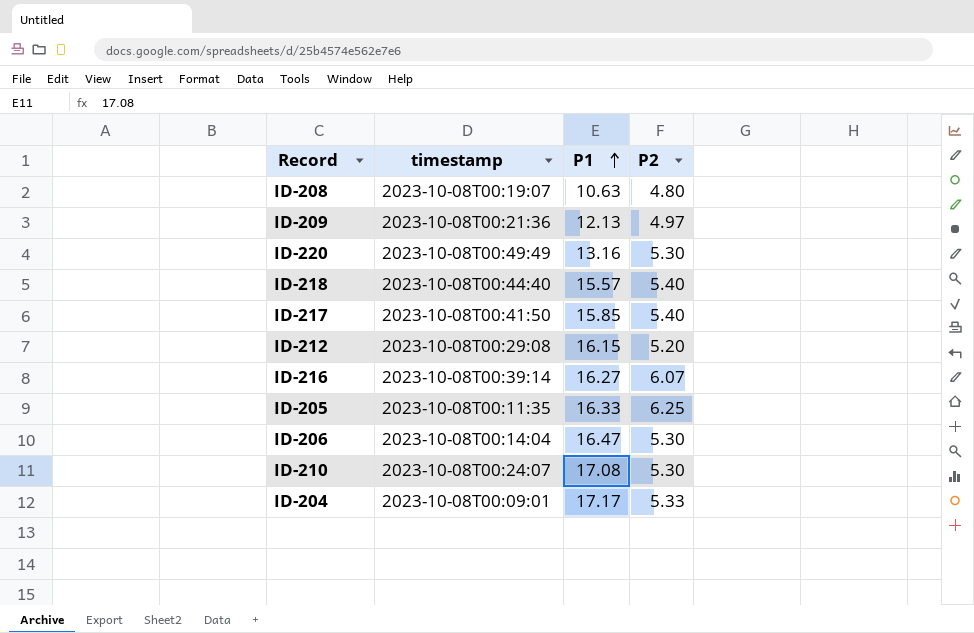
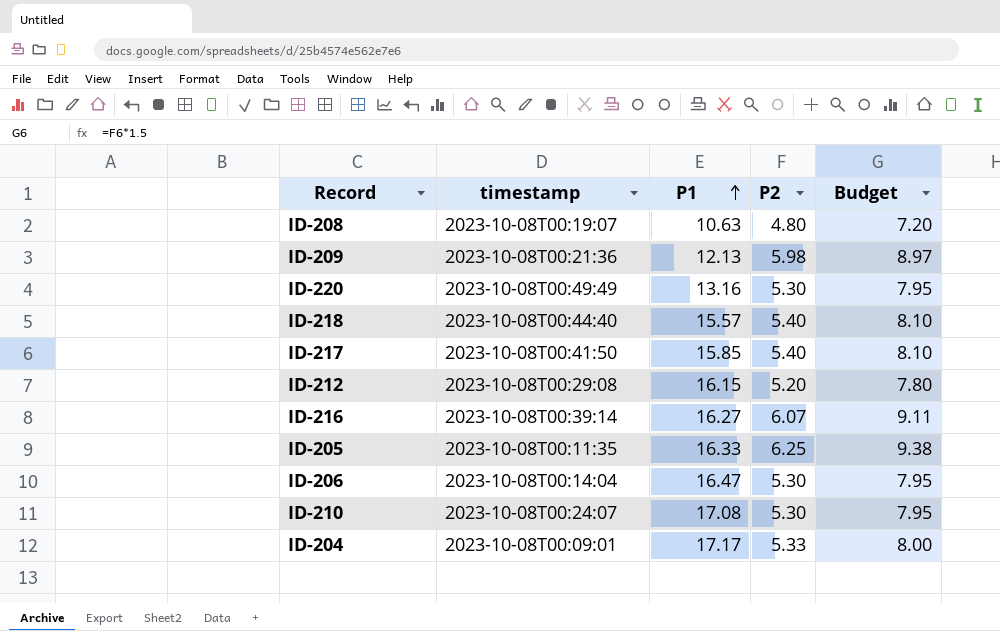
column Budget | formula: none -> [P2] * 1.5
ID-209 | P2: 4.97 -> 5.98

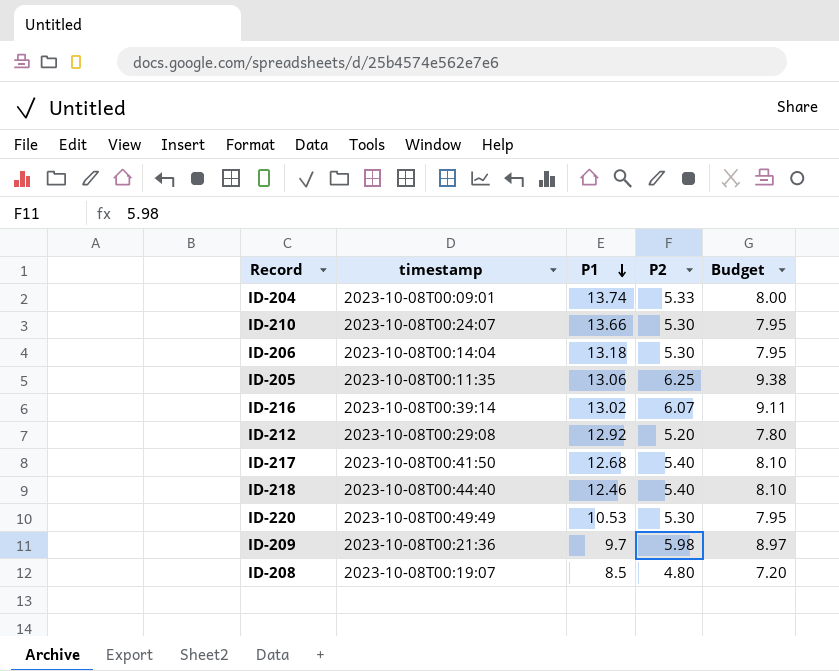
row order: P1 ascending -> P1 descending
ID-204 | P1: 17.17 -> 13.74
ID-210 | P1: 17.08 -> 13.66
ID-206 | P1: 16.47 -> 13.18
ID-205 | P1: 16.33 -> 13.06
ID-216 | P1: 16.27 -> 13.02
ID-212 | P1: 16.15 -> 12.92
ID-217 | P1: 15.85 -> 12.68
ID-218 | P1: 15.57 -> 12.46
ID-220 | P1: 13.16 -> 10.53
ID-209 | P1: 12.13 -> 9.7
ID-208 | P1: 10.63 -> 8.5

